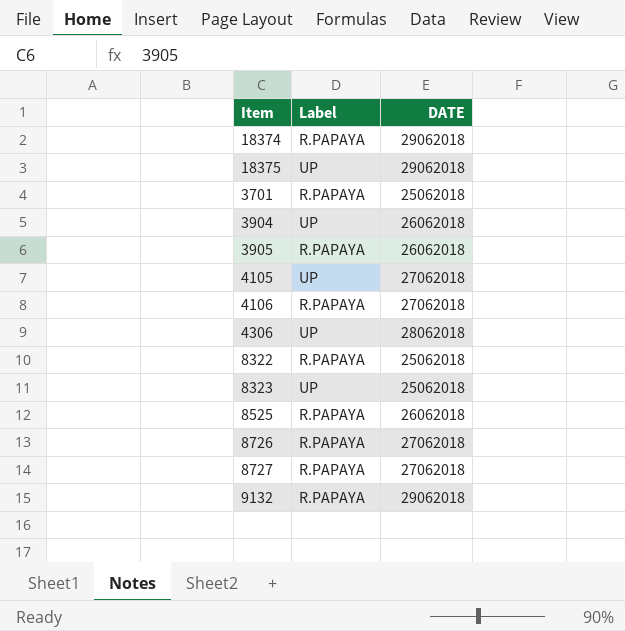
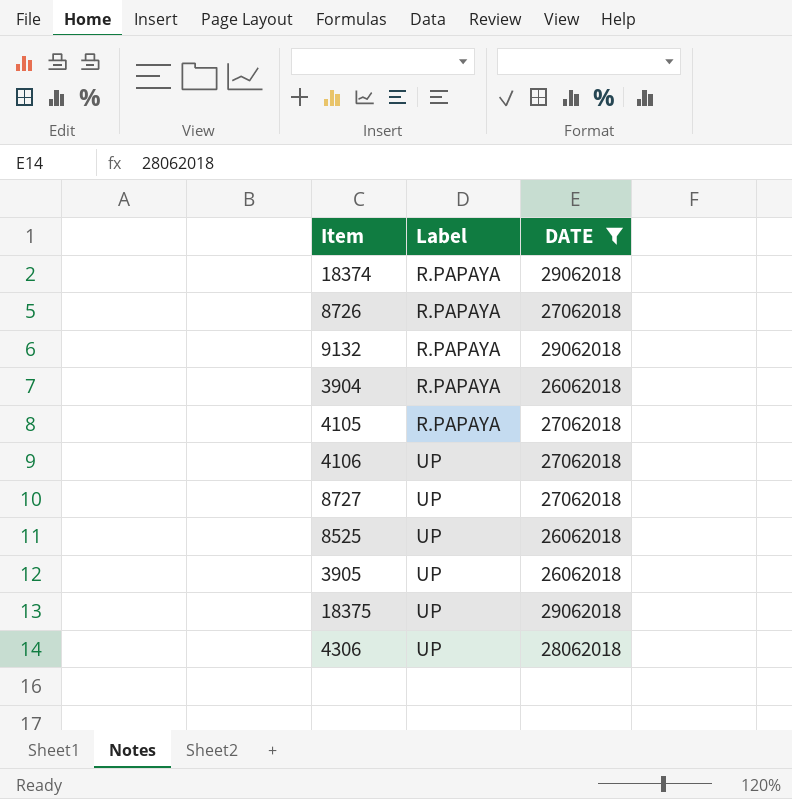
filter: none -> DATE != 25062018
row order: none -> Label ascending
3904 | Label: UP -> R.PAPAYA
4105 | Label: UP -> R.PAPAYA
4106 | Label: R.PAPAYA -> UP
8727 | Label: R.PAPAYA -> UP
8525 | Label: R.PAPAYA -> UP
3905 | Label: R.PAPAYA -> UP

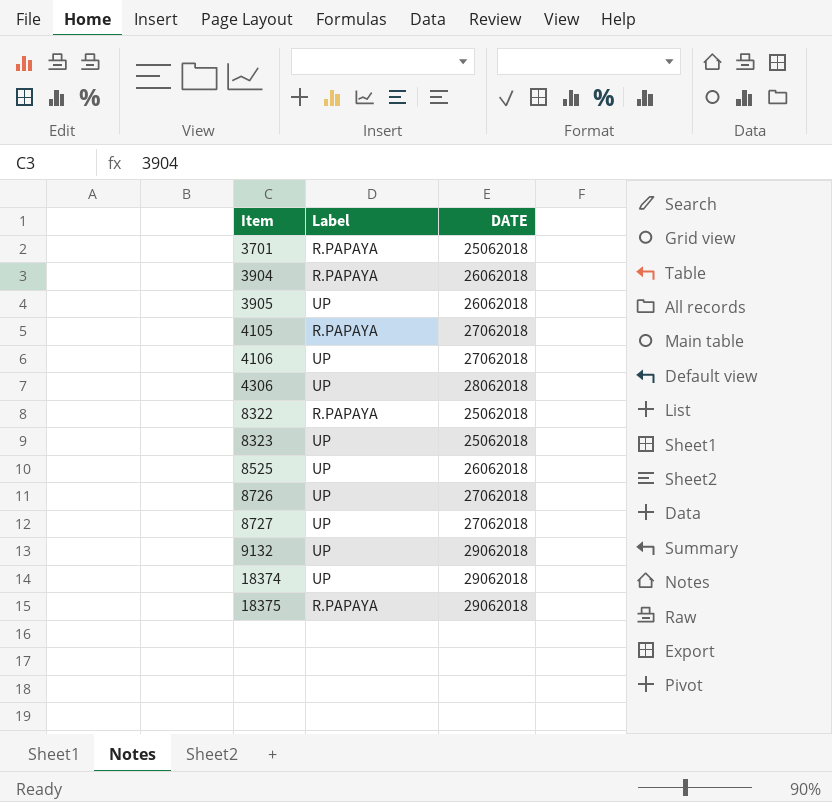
filter: DATE != 25062018 -> none
row order: Label ascending -> Item ascending
8726 | Label: R.PAPAYA -> UP
9132 | Label: R.PAPAYA -> UP
18374 | Label: R.PAPAYA -> UP
18375 | Label: UP -> R.PAPAYA

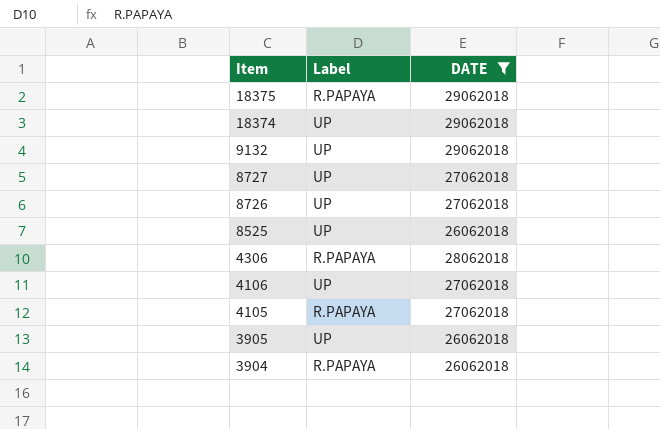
filter: none -> DATE != 25062018
row order: Item ascending -> Item descending
4306 | Label: UP -> R.PAPAYA

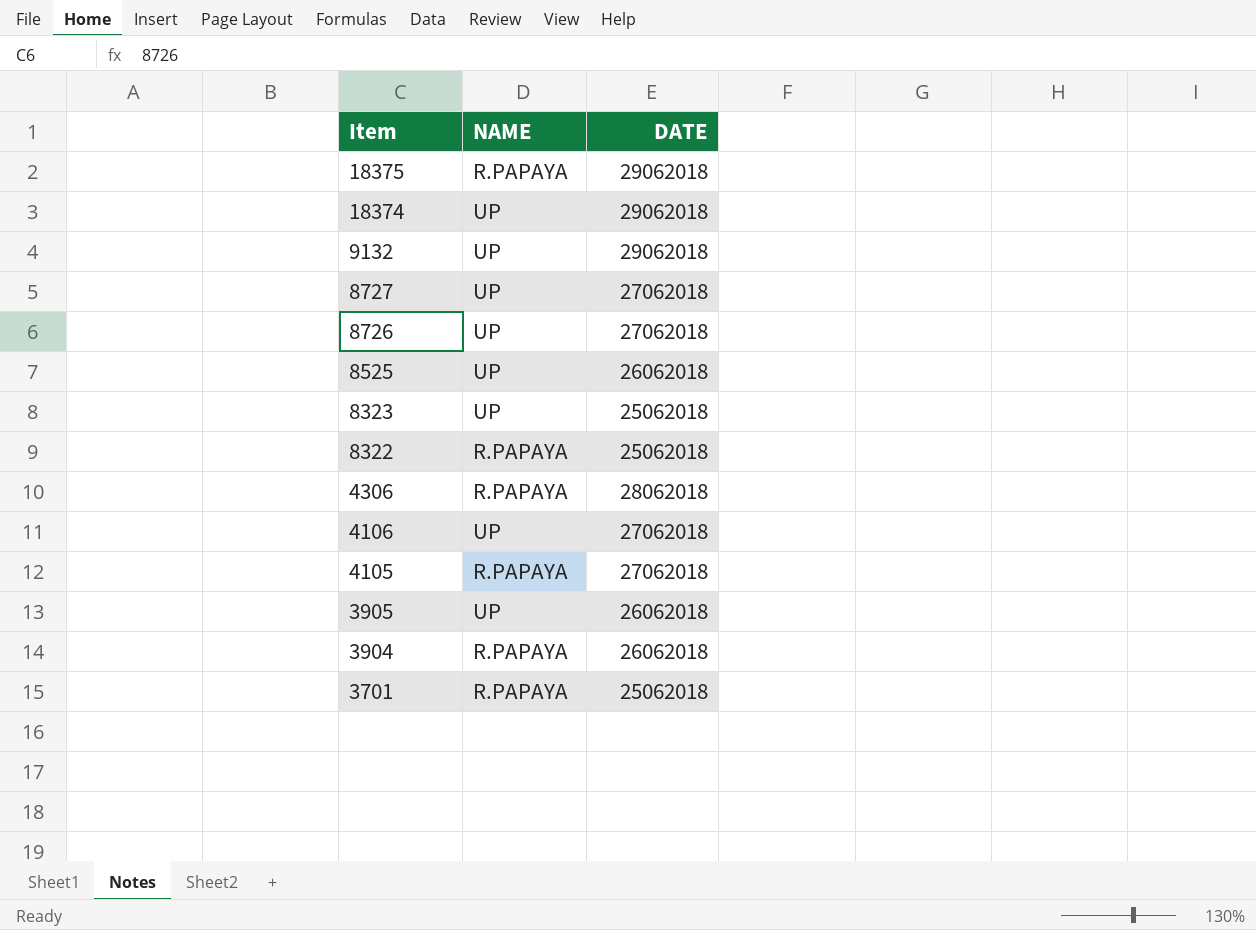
filter: DATE != 25062018 -> none
column name: Label -> NAME

